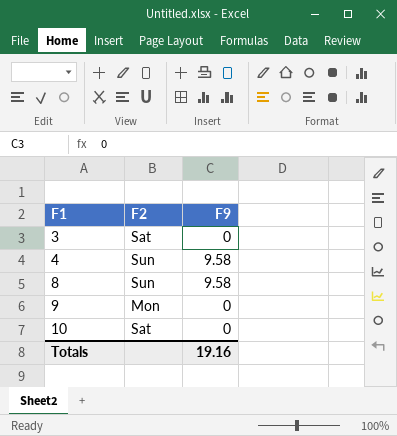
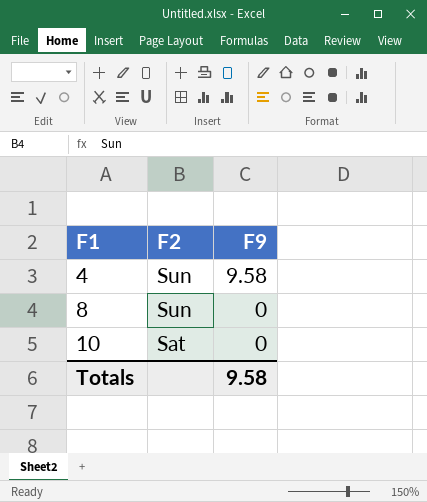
row 3: Sat | 0 -> none
row 9: Mon | 0 -> none
8 | F9: 9.58 -> 0
Totals | F9: 19.16 -> 9.58

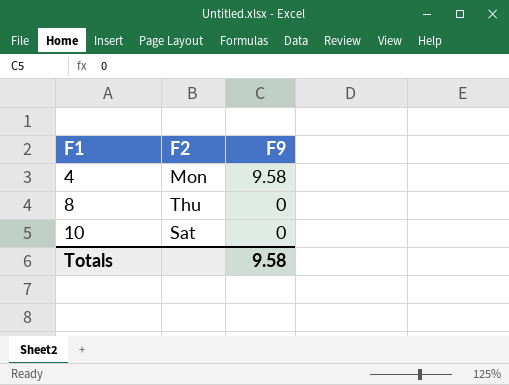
4 | F2: Sun -> Mon
8 | F2: Sun -> Thu

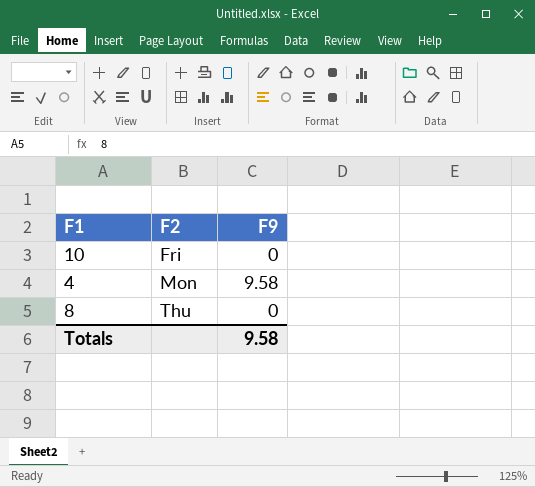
row order: F1 ascending -> F2 ascending
10 | F2: Sat -> Fri

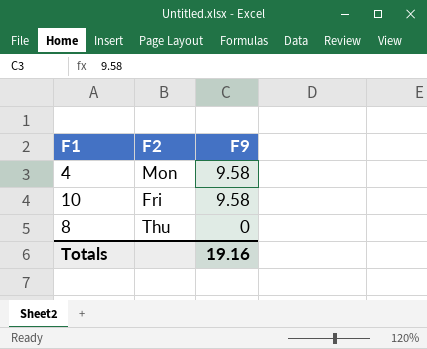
row order: F2 ascending -> F9 descending
10 | F9: 0 -> 9.58
Totals | F9: 9.58 -> 19.16

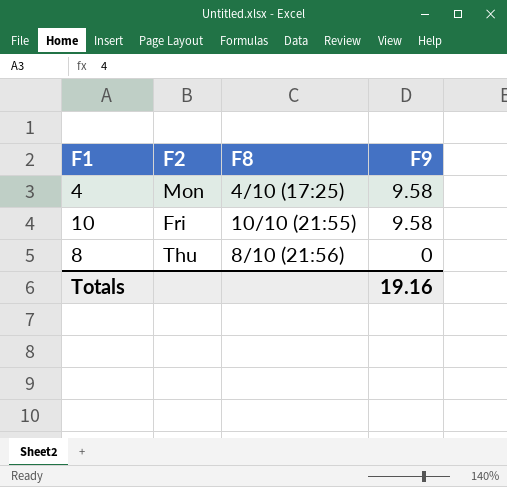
column F8 | position: none -> 3

